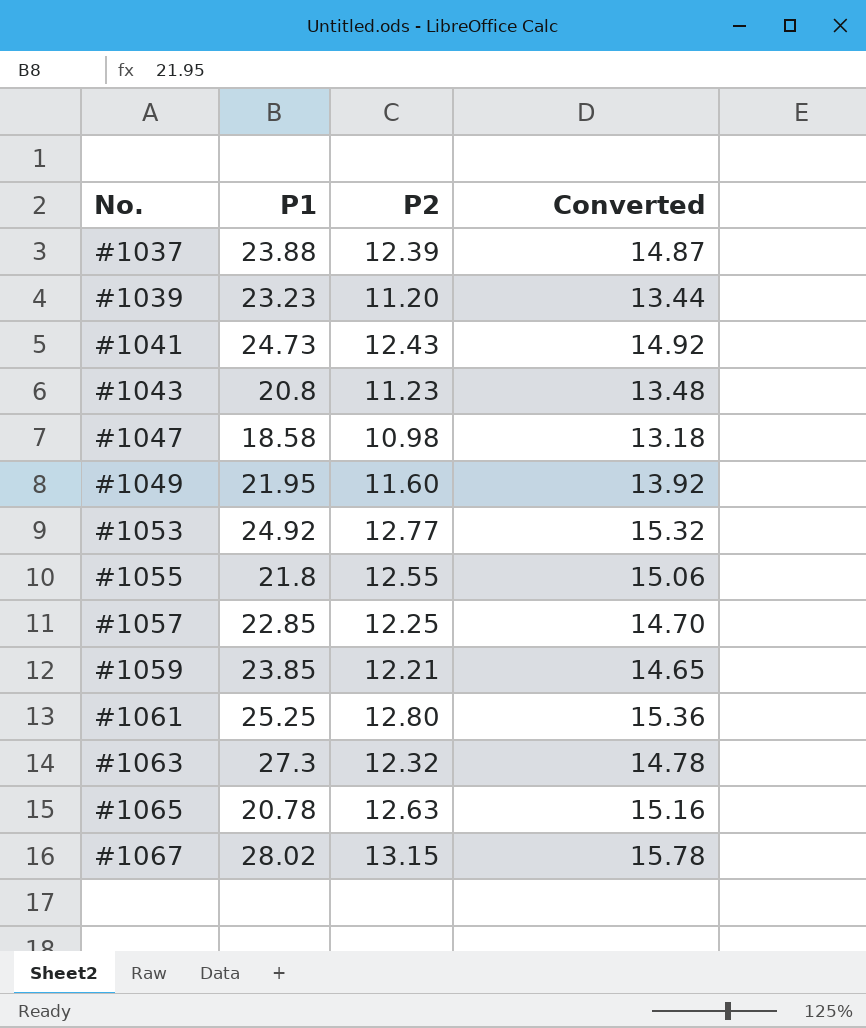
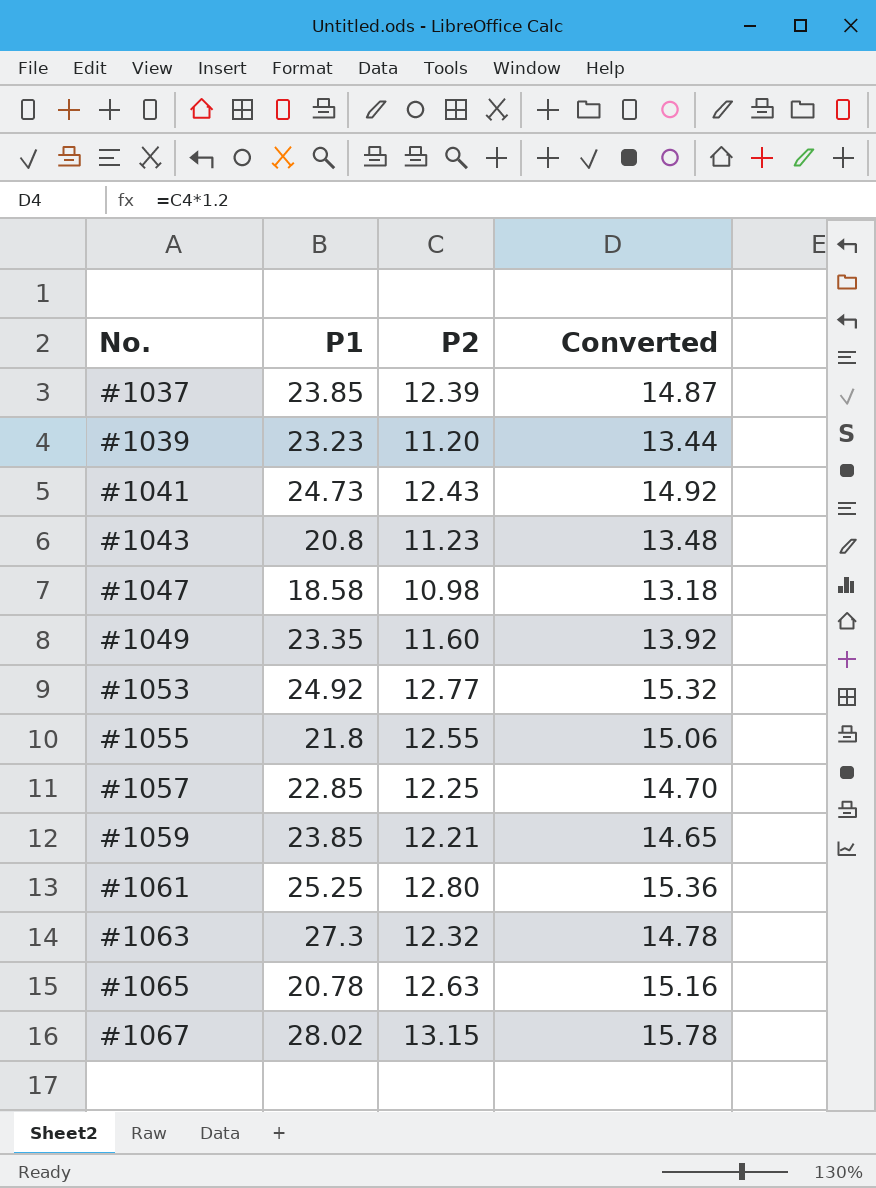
#1037 | P1: 23.88 -> 23.85
#1049 | P1: 21.95 -> 23.35

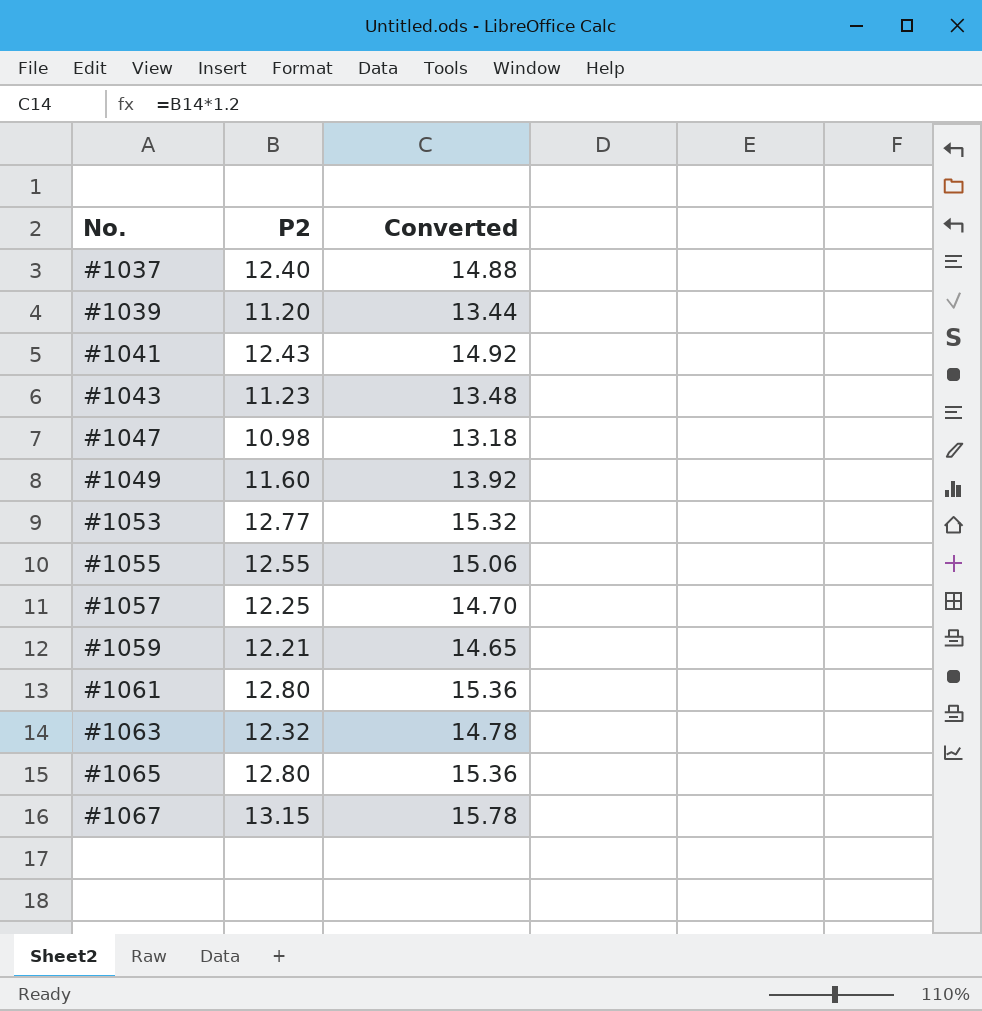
column P1 | position: 2 -> none
#1037 | P2: 12.39 -> 12.40
#1037 | Converted: 14.87 -> 14.88
#1065 | P2: 12.63 -> 12.80
#1065 | Converted: 15.16 -> 15.36

